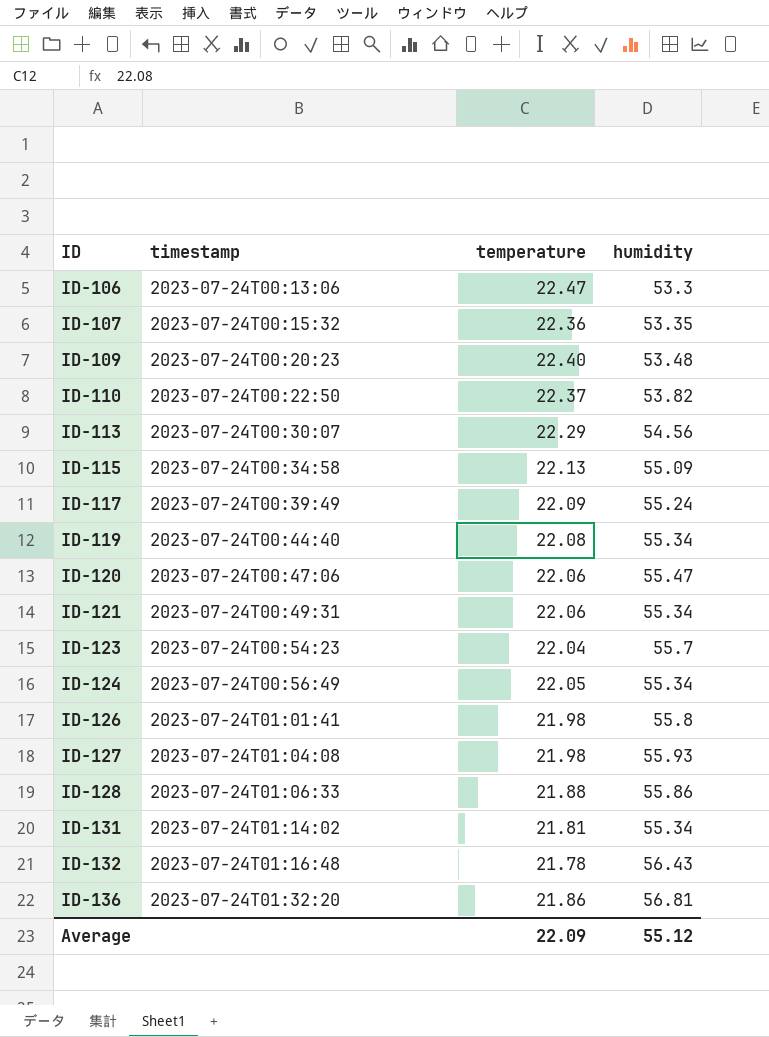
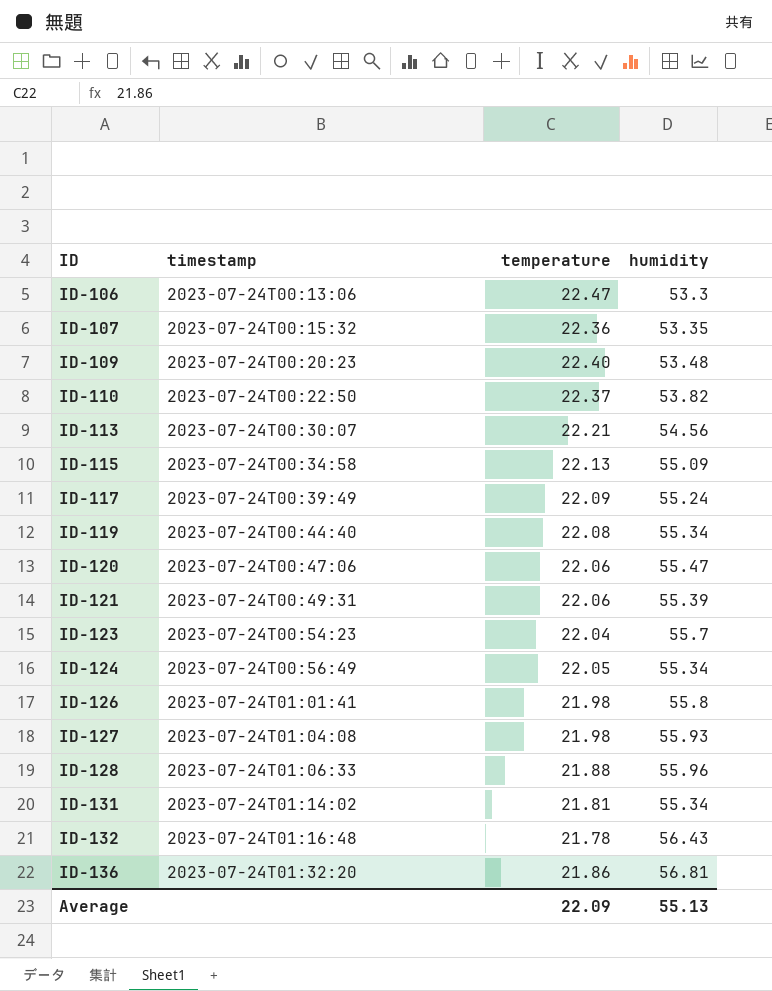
ID-113 | temperature: 22.29 -> 22.21
ID-121 | humidity: 55.34 -> 55.39
ID-128 | humidity: 55.86 -> 55.96
Average | humidity: 55.12 -> 55.13

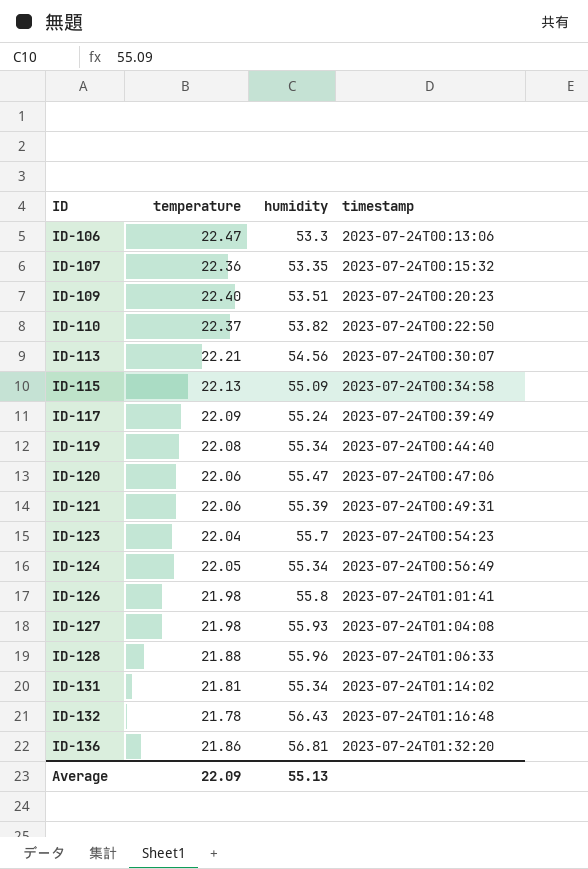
column timestamp | position: 2 -> 4
ID-109 | humidity: 53.48 -> 53.51

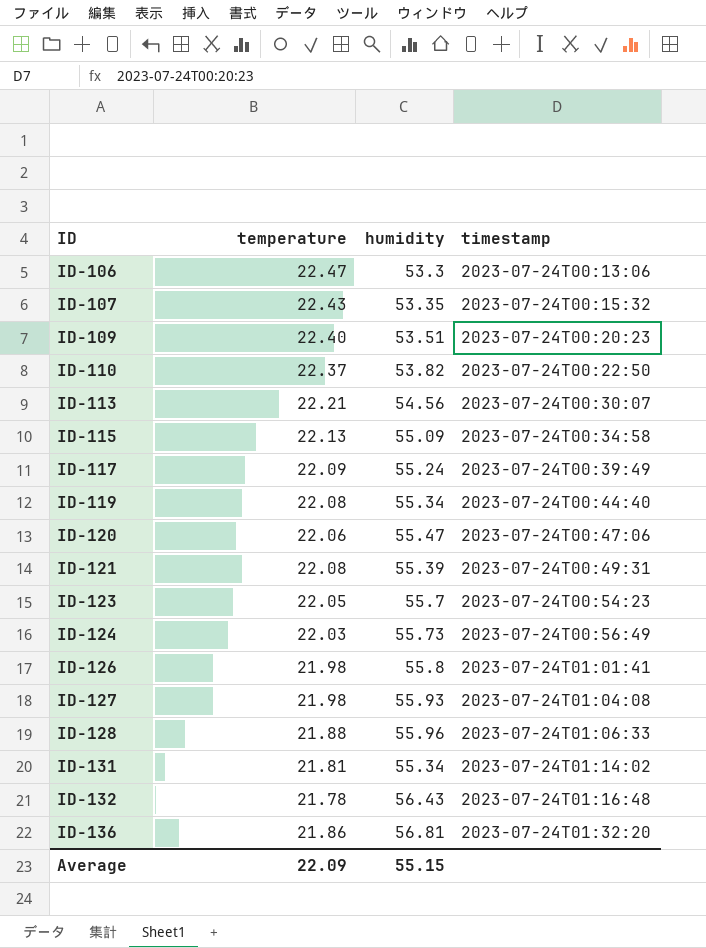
ID-107 | temperature: 22.36 -> 22.43
ID-121 | temperature: 22.06 -> 22.08
ID-123 | temperature: 22.04 -> 22.05
ID-124 | temperature: 22.05 -> 22.03
ID-124 | humidity: 55.34 -> 55.73
Average | humidity: 55.13 -> 55.15

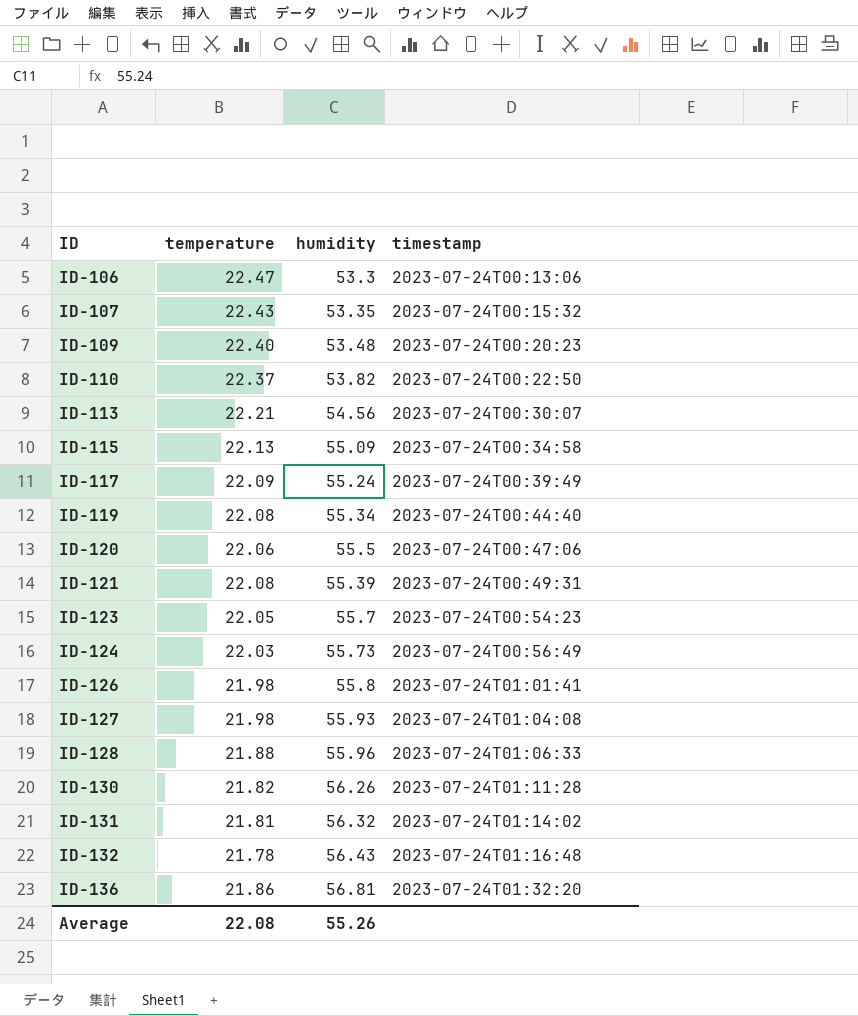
ID-109 | humidity: 53.51 -> 53.48
ID-120 | humidity: 55.47 -> 55.5
row ID-130: none -> 21.82 | 56.26 | 2023-07-24T01:11:28
ID-131 | humidity: 55.34 -> 56.32
Average | temperature: 22.09 -> 22.08
Average | humidity: 55.15 -> 55.26

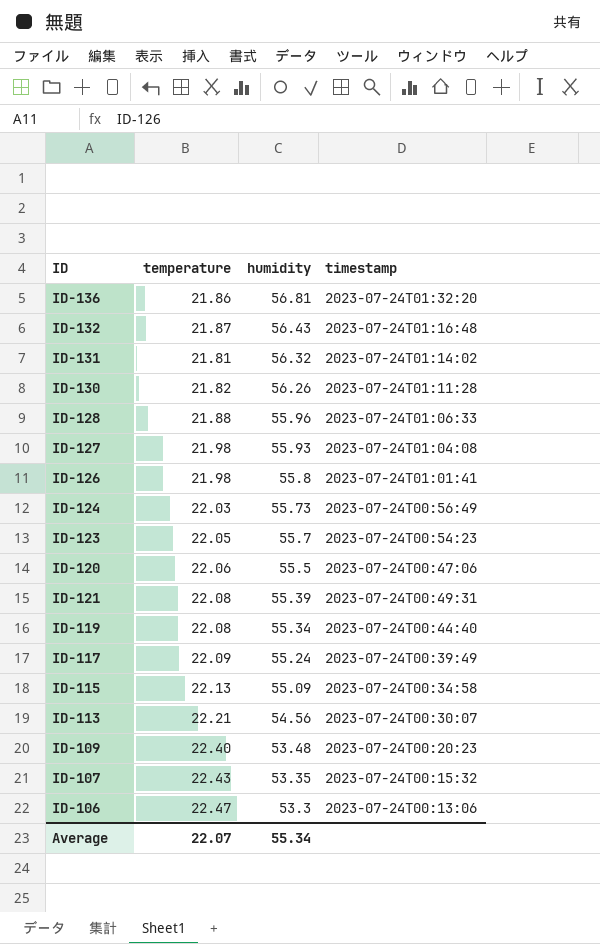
row order: ID ascending -> humidity descending
row ID-110: 22.37 | 53.82 | 2023-07-24T00:22:50 -> none
ID-132 | temperature: 21.78 -> 21.87
Average | temperature: 22.08 -> 22.07
Average | humidity: 55.26 -> 55.34

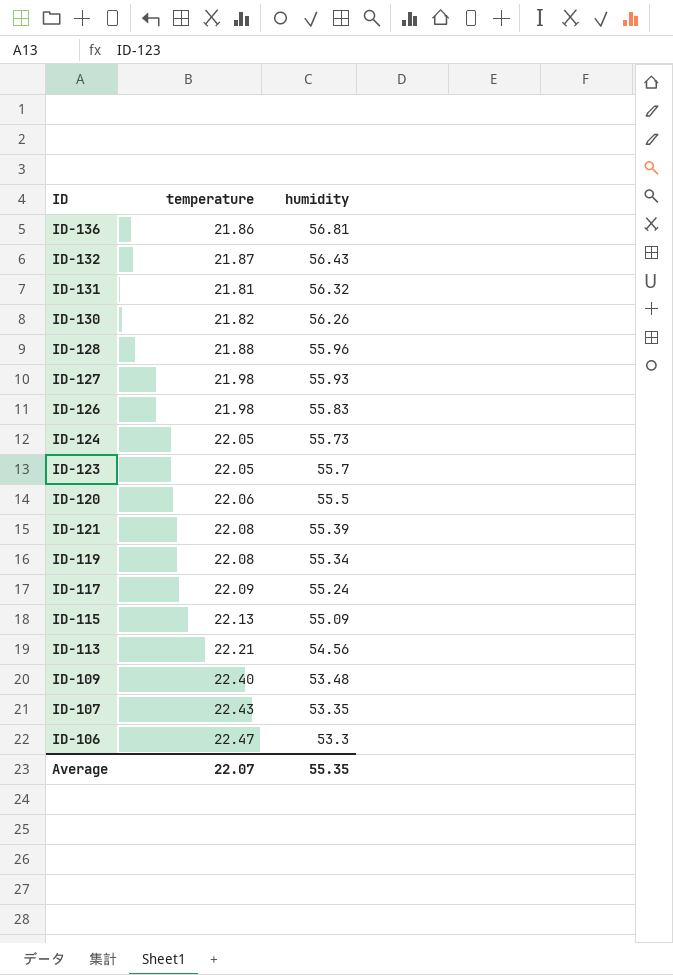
column timestamp | position: 4 -> none
ID-126 | humidity: 55.8 -> 55.83
ID-124 | temperature: 22.03 -> 22.05
Average | humidity: 55.34 -> 55.35

